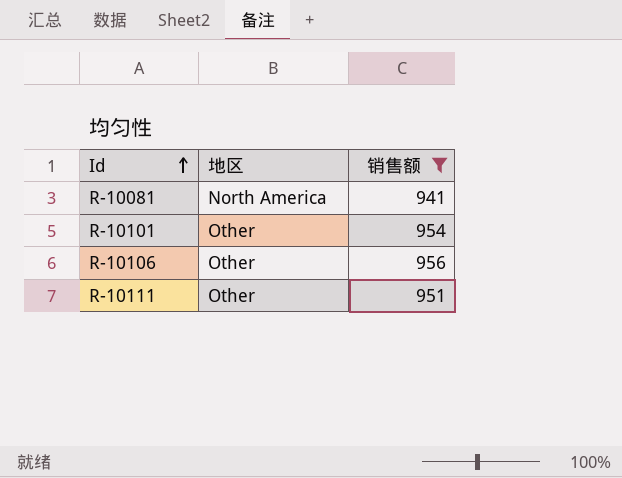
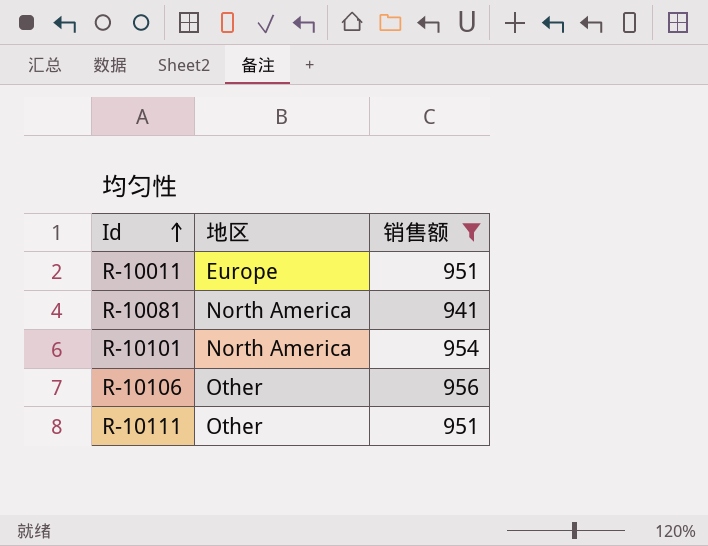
row R-10011: none -> Europe | 951
R-10101 | 地区: Other -> North America

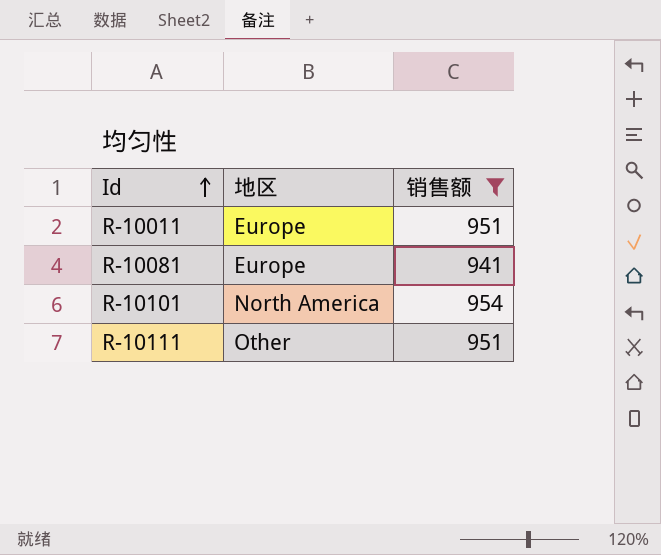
row R-10106: Other | 956 -> none
R-10081 | 地区: North America -> Europe

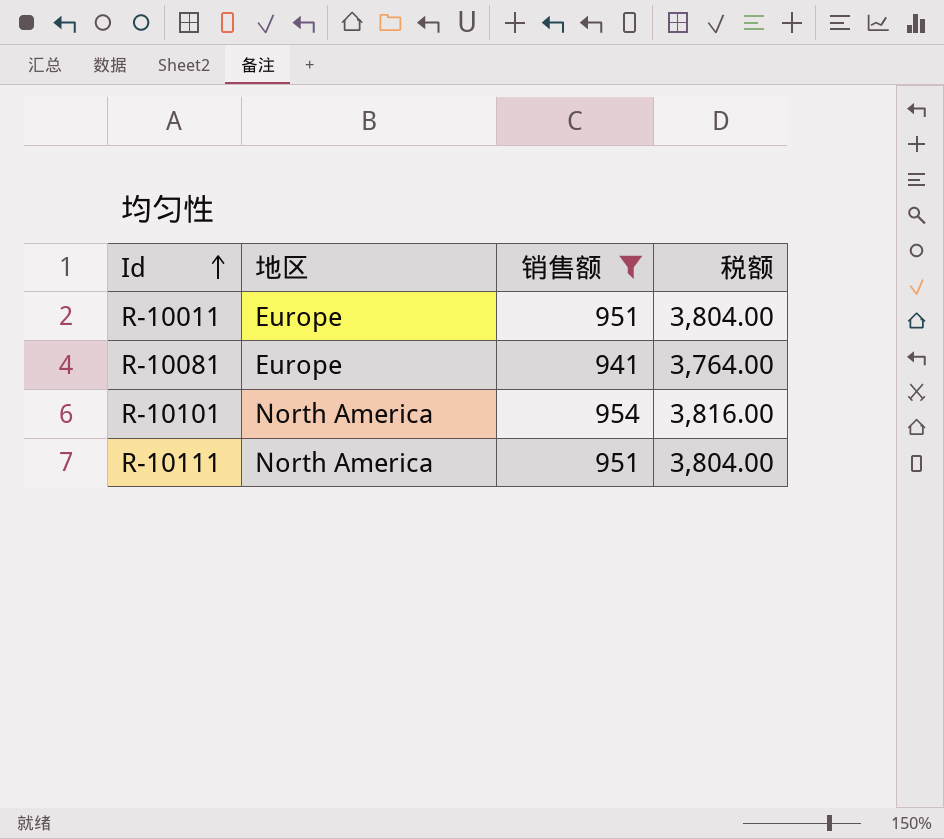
column 税额 | formula: none -> [销售额] * 4
R-10111 | 地区: Other -> North America

